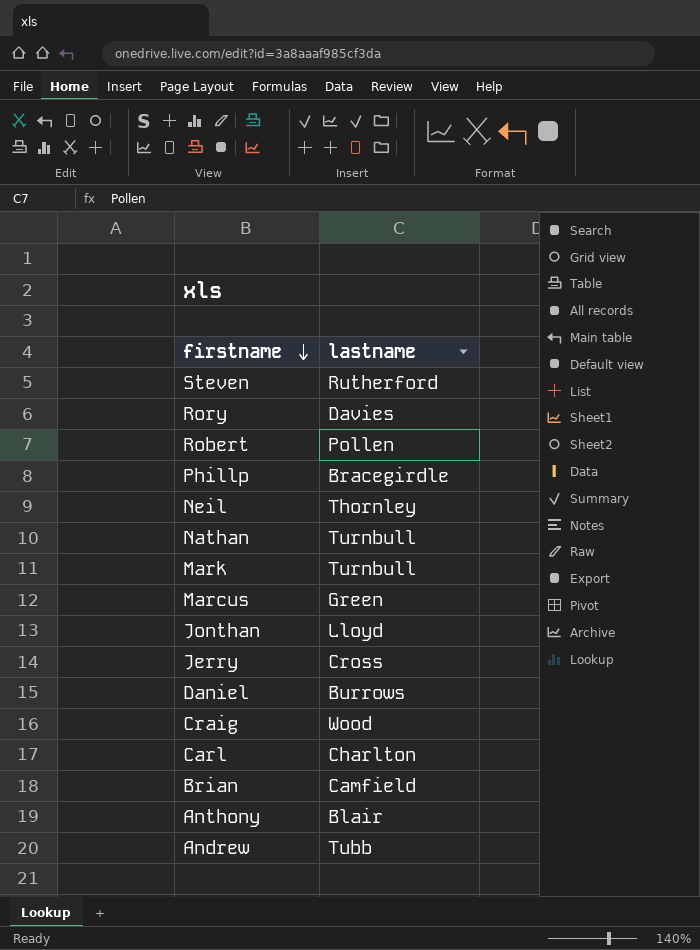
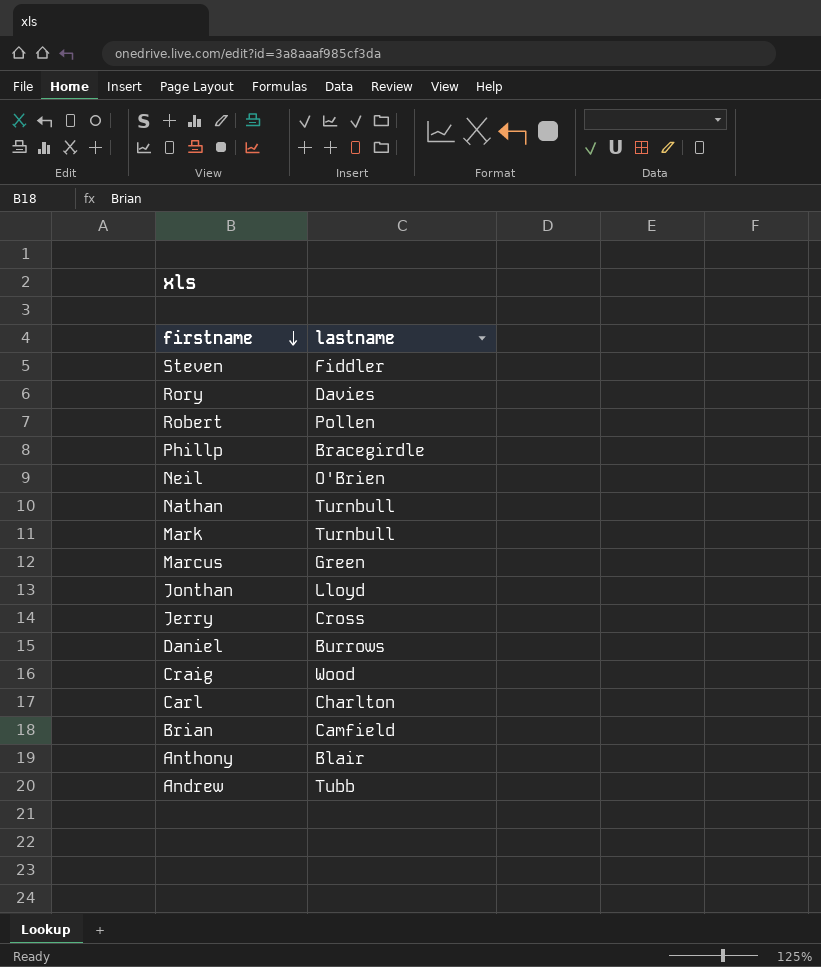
Steven | lastname: Rutherford -> Fiddler
Neil | lastname: Thornley -> O'Brien

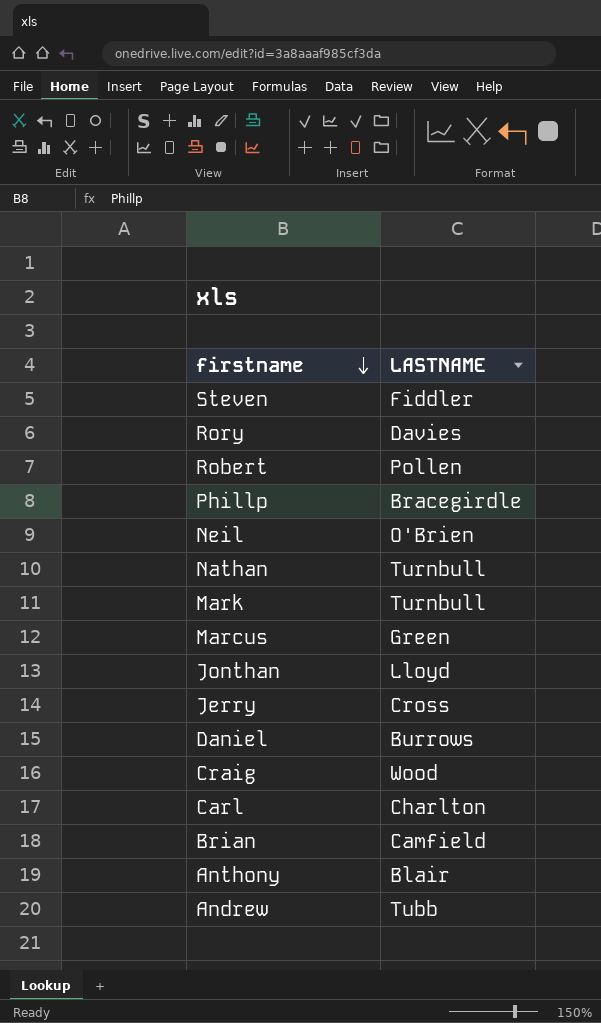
column name: lastname -> LASTNAME

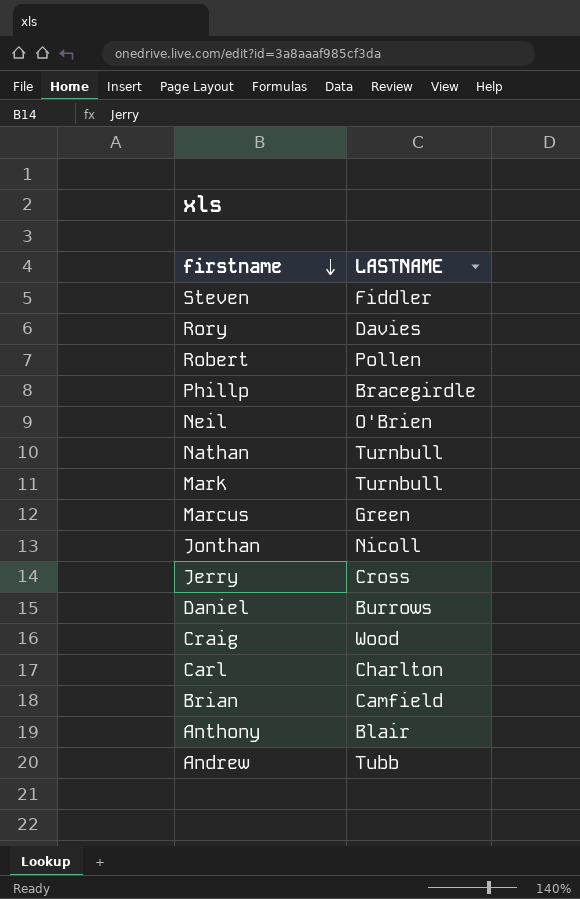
Jonthan | LASTNAME: Lloyd -> Nicoll

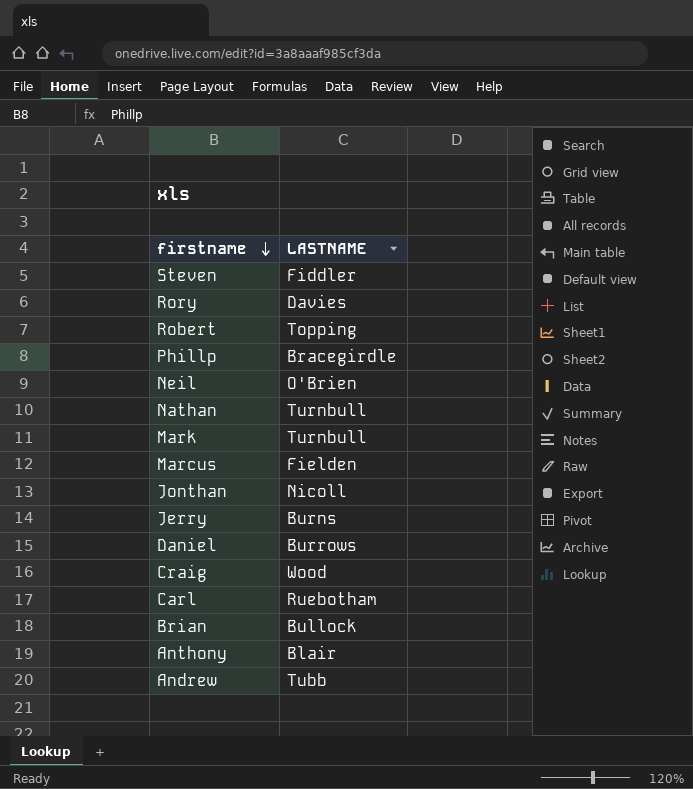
Robert | LASTNAME: Pollen -> Topping
Marcus | LASTNAME: Green -> Fielden
Jerry | LASTNAME: Cross -> Burns
Carl | LASTNAME: Charlton -> Ruebotham
Brian | LASTNAME: Camfield -> Bullock

